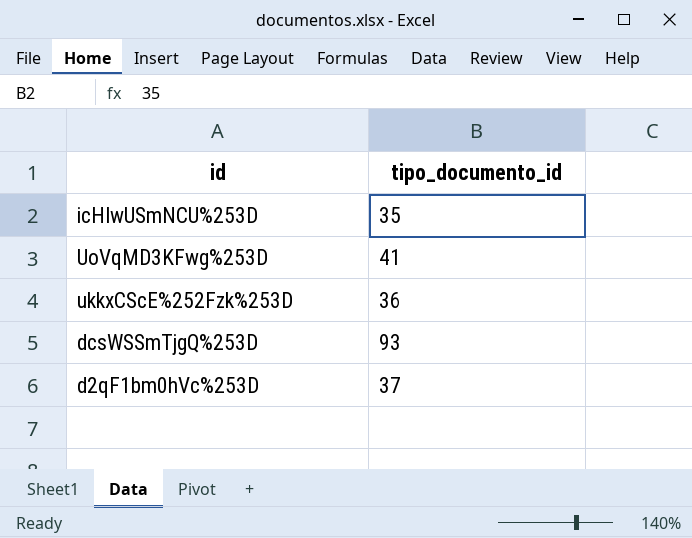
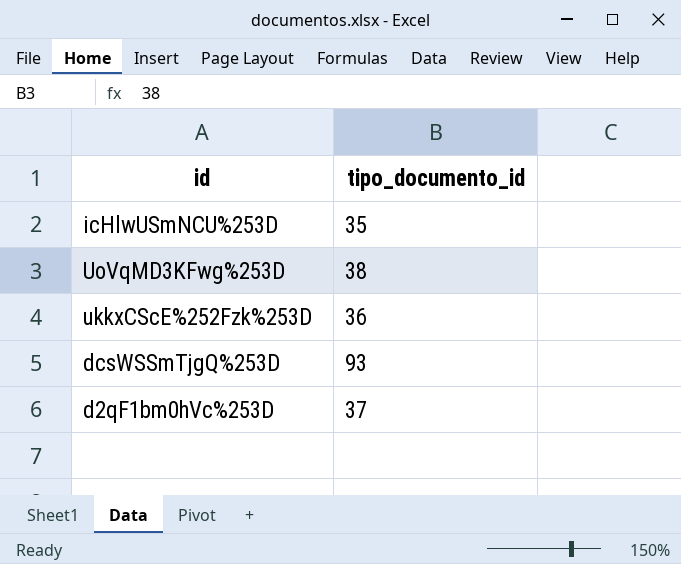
UoVqMD3KFwg%253D | tipo_documento_id: 41 -> 38

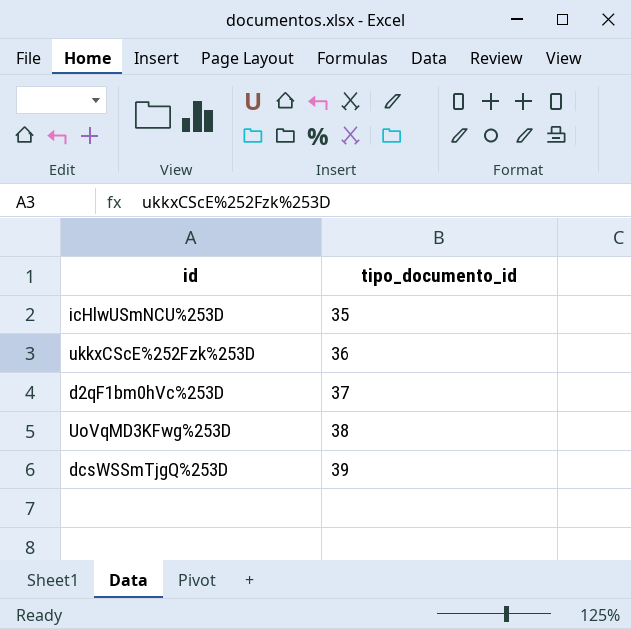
row order: none -> tipo_documento_id ascending
dcsWSSmTjgQ%253D | tipo_documento_id: 93 -> 39

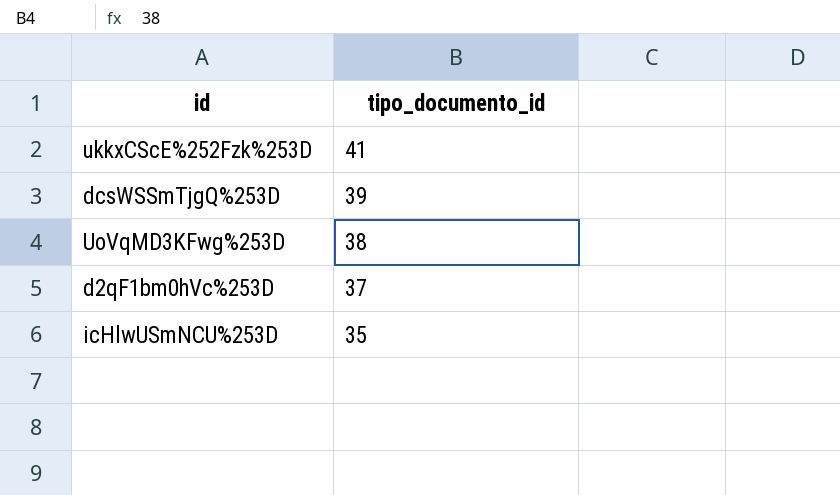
row order: tipo_documento_id ascending -> tipo_documento_id descending
ukkxCScE%252Fzk%253D | tipo_documento_id: 36 -> 41

